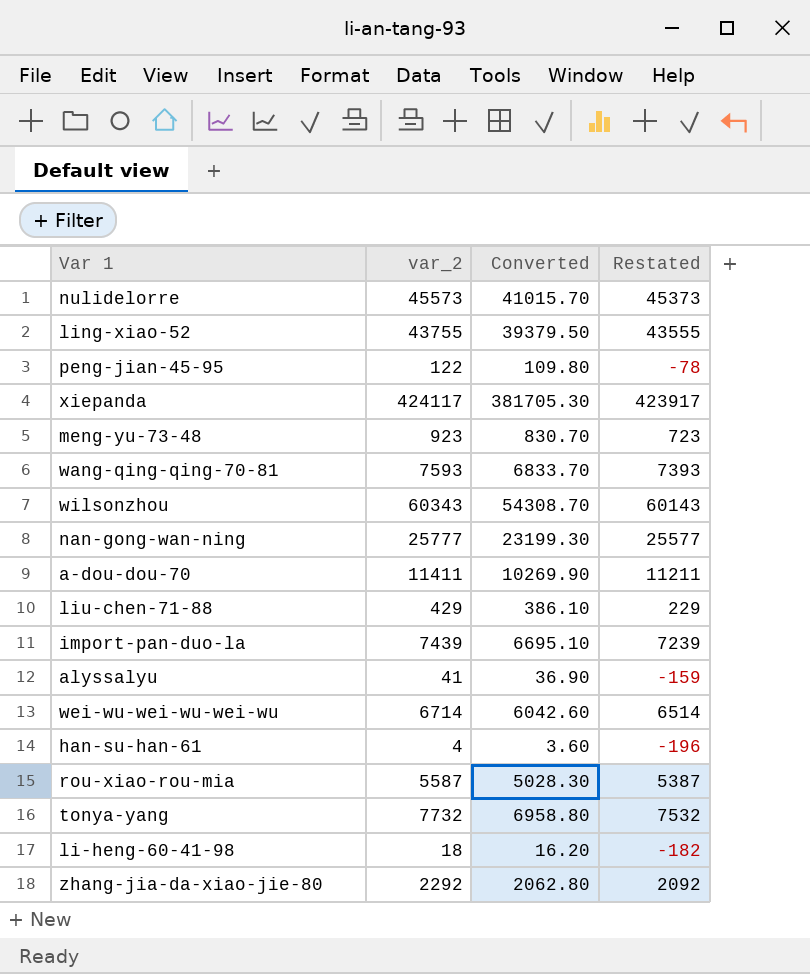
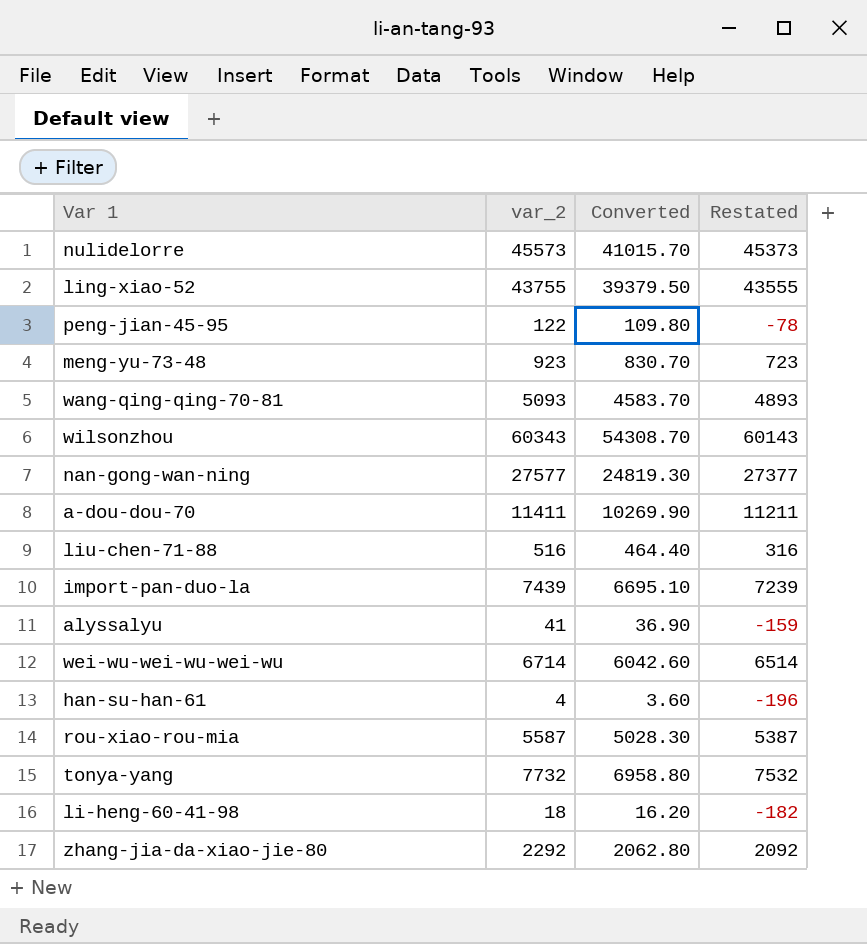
row xiepanda: 424117 | 381705.30 | 423917 -> none
wang-qing-qing-70-81 | var_2: 7593 -> 5093
wang-qing-qing-70-81 | Converted: 6833.70 -> 4583.70
wang-qing-qing-70-81 | Restated: 7393 -> 4893
nan-gong-wan-ning | var_2: 25777 -> 27577
nan-gong-wan-ning | Converted: 23199.30 -> 24819.30
nan-gong-wan-ning | Restated: 25577 -> 27377
liu-chen-71-88 | var_2: 429 -> 516
liu-chen-71-88 | Converted: 386.10 -> 464.40
liu-chen-71-88 | Restated: 229 -> 316

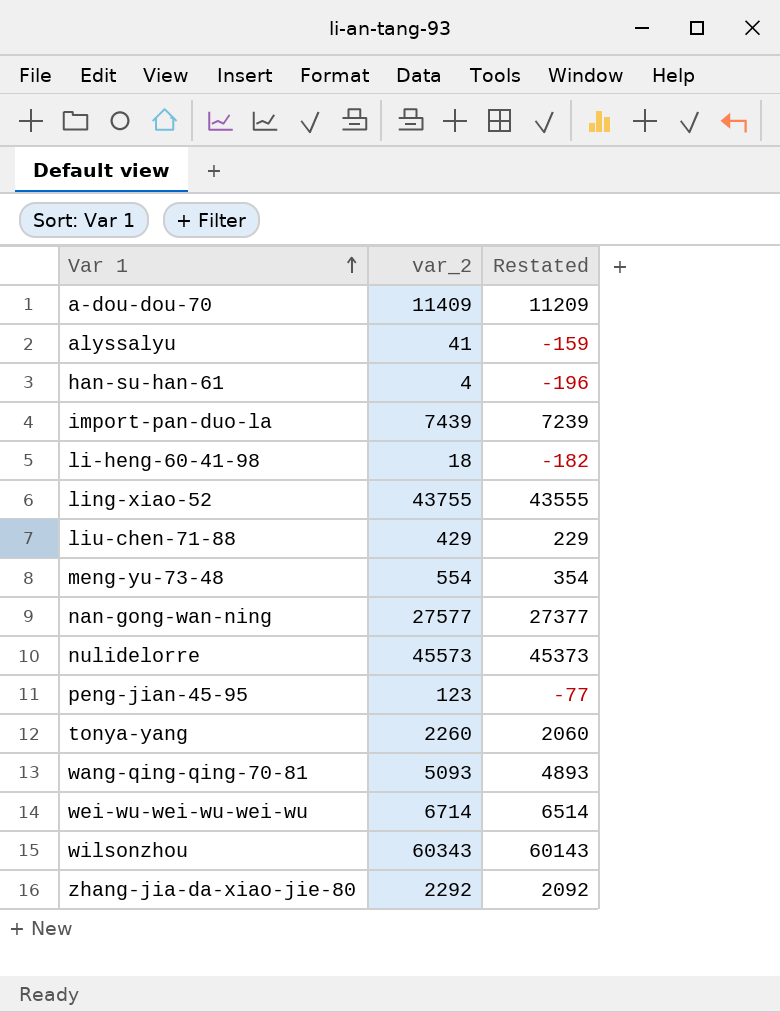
row order: none -> Var 1 ascending
column Converted | formula: [var_2] * 0.9 -> none
row rou-xiao-rou-mia: 5587 | 5028.30 | 5387 -> none
a-dou-dou-70 | var_2: 11411 -> 11409
a-dou-dou-70 | Restated: 11211 -> 11209
liu-chen-71-88 | var_2: 516 -> 429
liu-chen-71-88 | Restated: 316 -> 229
meng-yu-73-48 | var_2: 923 -> 554
meng-yu-73-48 | Restated: 723 -> 354
peng-jian-45-95 | var_2: 122 -> 123
peng-jian-45-95 | Restated: -78 -> -77
tonya-yang | var_2: 7732 -> 2260
tonya-yang | Restated: 7532 -> 2060

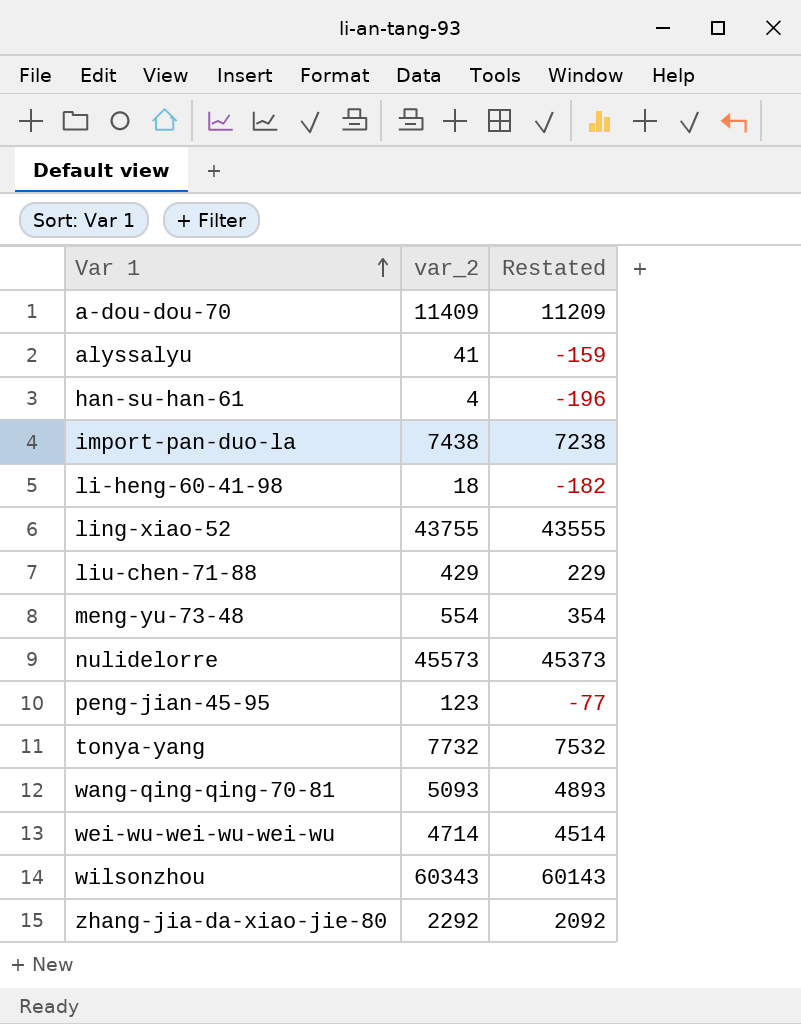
row nan-gong-wan-ning: 27577 | 27377 -> none
import-pan-duo-la | var_2: 7439 -> 7438
import-pan-duo-la | Restated: 7239 -> 7238
tonya-yang | var_2: 2260 -> 7732
tonya-yang | Restated: 2060 -> 7532
wei-wu-wei-wu-wei-wu | var_2: 6714 -> 4714
wei-wu-wei-wu-wei-wu | Restated: 6514 -> 4514

